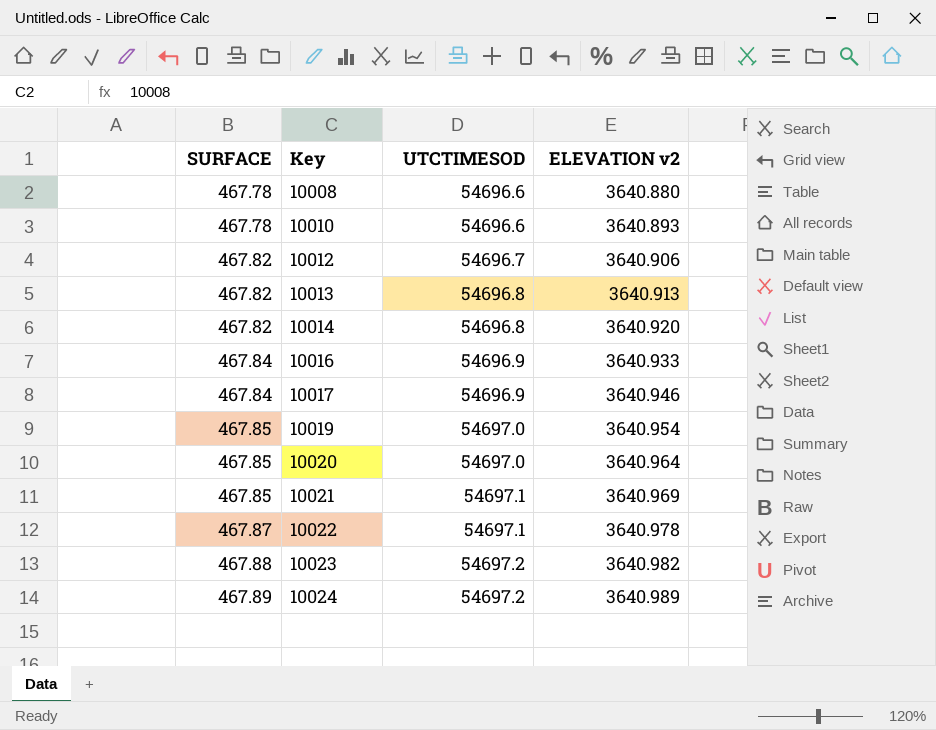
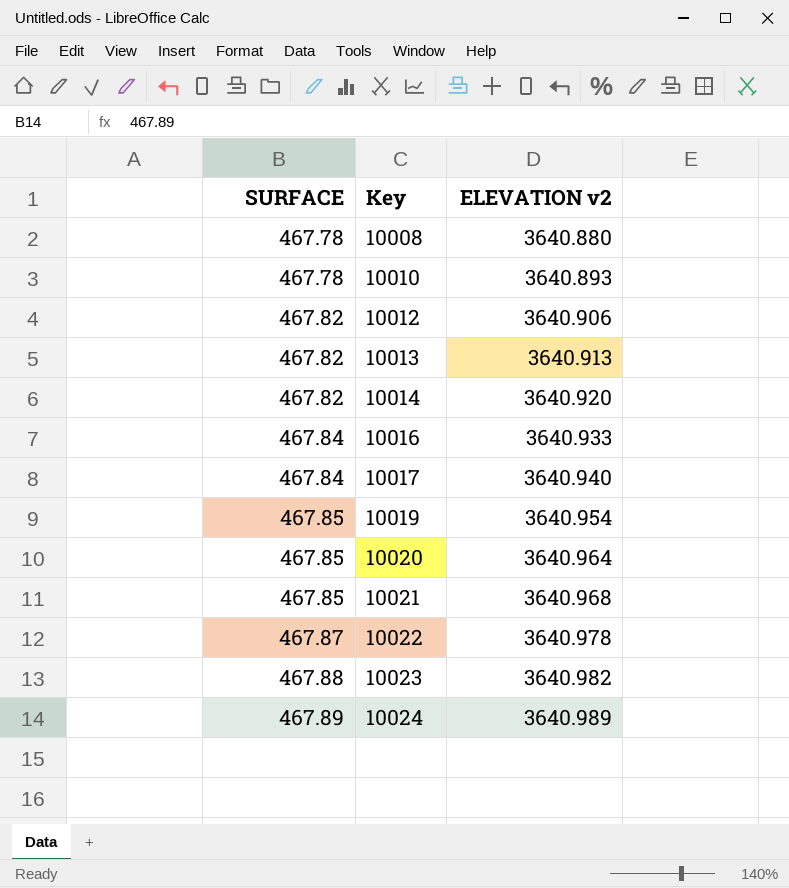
column UTCTIMESOD | position: 3 -> none
10017 | ELEVATION v2: 3640.946 -> 3640.940
10021 | ELEVATION v2: 3640.969 -> 3640.968

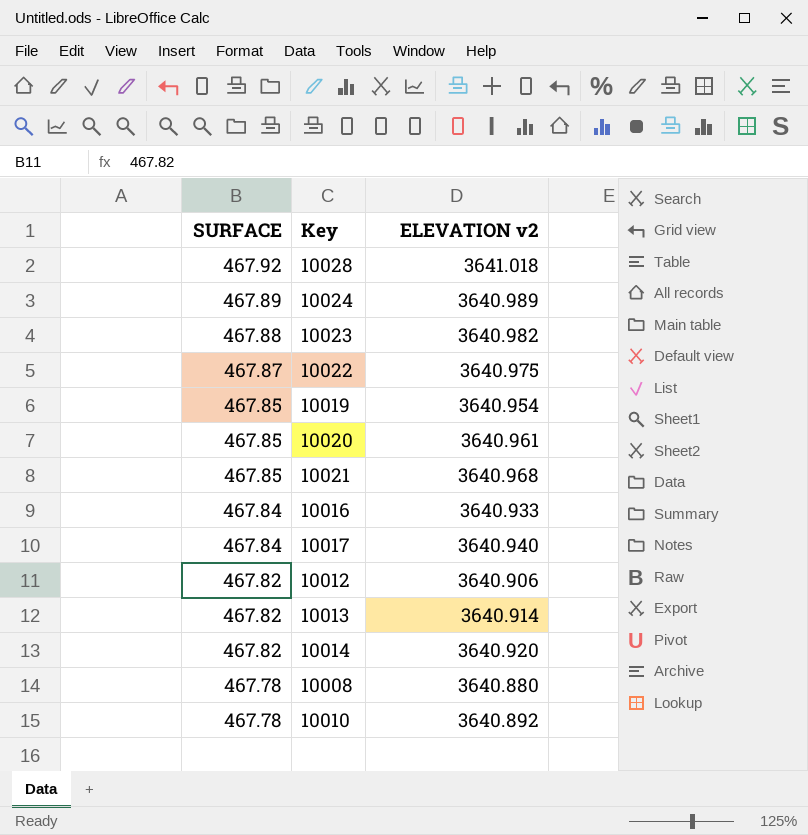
row order: SURFACE ascending -> SURFACE descending
row 10028: none -> 467.92 | 3641.018
10022 | ELEVATION v2: 3640.978 -> 3640.975
10020 | ELEVATION v2: 3640.964 -> 3640.961
10013 | ELEVATION v2: 3640.913 -> 3640.914
10010 | ELEVATION v2: 3640.893 -> 3640.892

